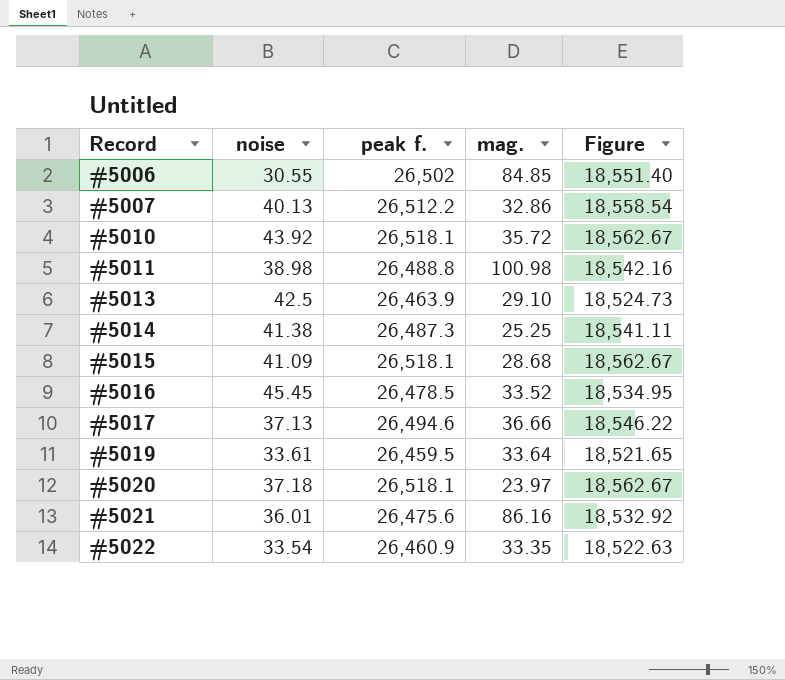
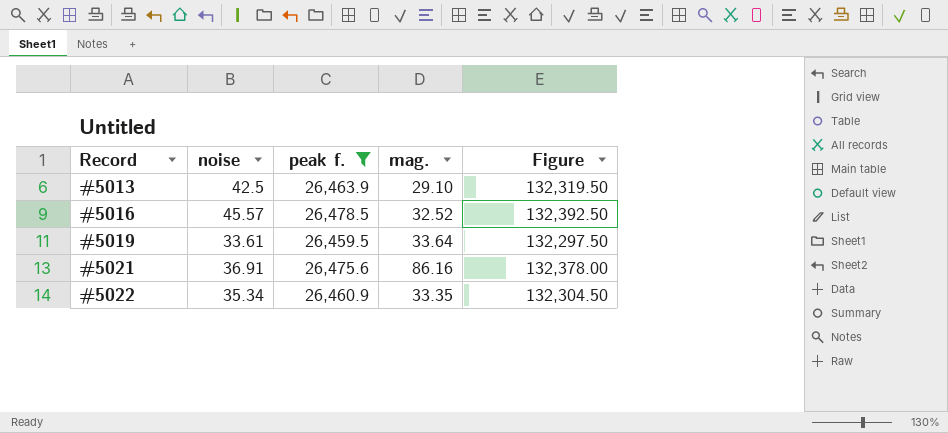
filter: none -> peak f. <= 26,478.5
column Figure | formula: [peak f.] * 0.7 -> [peak f.] * 5
#5016 | noise: 45.45 -> 45.57
#5016 | mag.: 33.52 -> 32.52
#5021 | noise: 36.01 -> 36.91
#5022 | noise: 33.54 -> 35.34

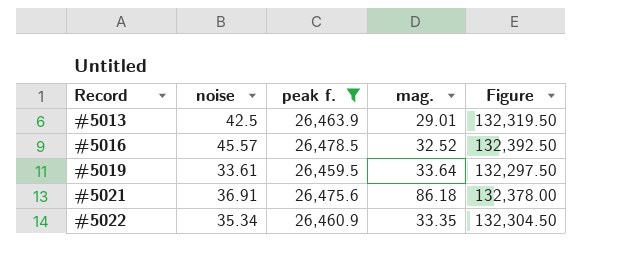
#5013 | mag.: 29.10 -> 29.01
#5021 | mag.: 86.16 -> 86.18

